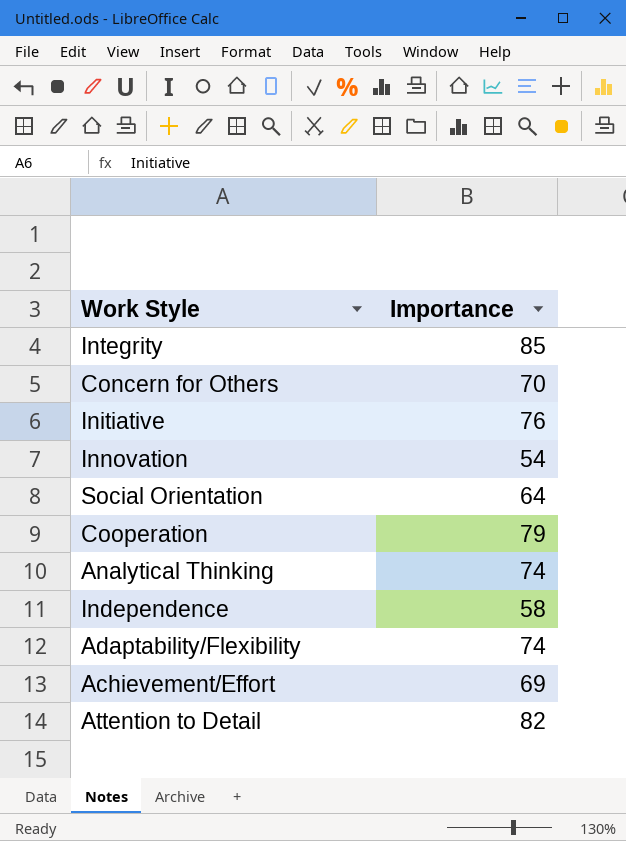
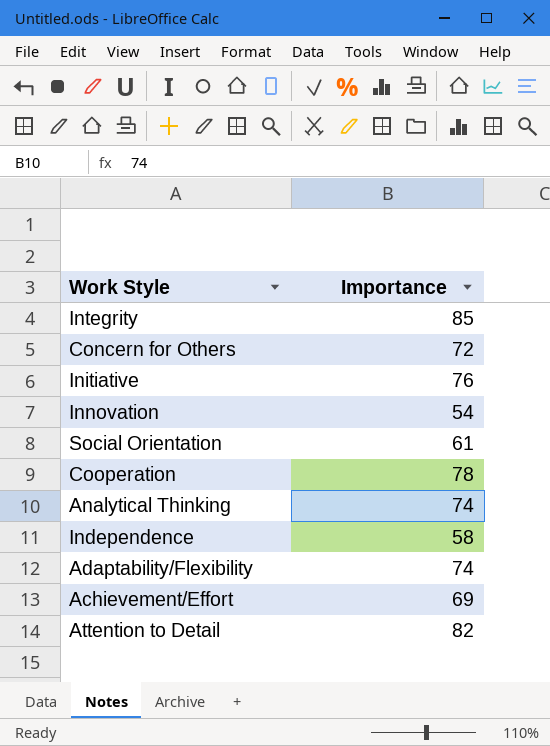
Concern for Others | Importance: 70 -> 72
Social Orientation | Importance: 64 -> 61
Cooperation | Importance: 79 -> 78

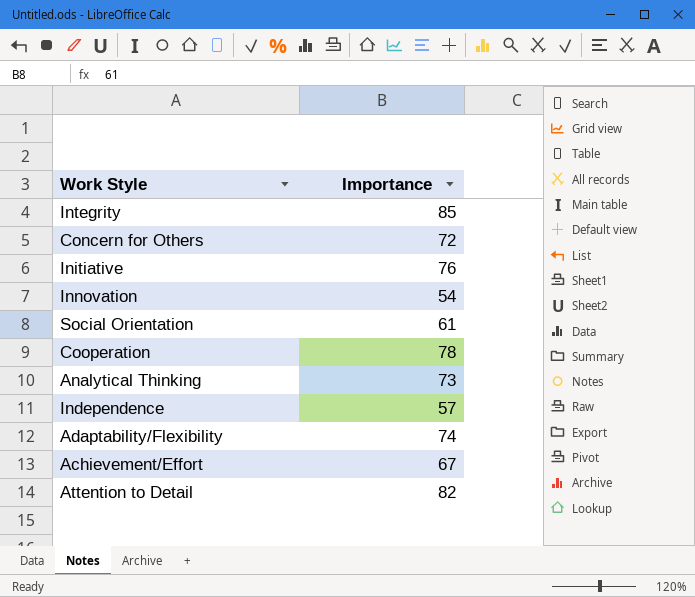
Analytical Thinking | Importance: 74 -> 73
Independence | Importance: 58 -> 57
Achievement/Effort | Importance: 69 -> 67

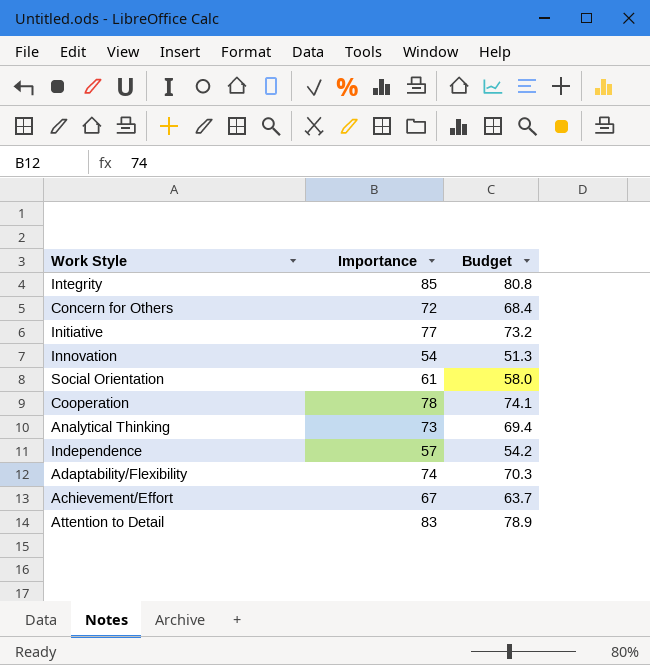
column Budget | formula: none -> [Importance] * 0.95
Initiative | Importance: 76 -> 77
Attention to Detail | Importance: 82 -> 83

